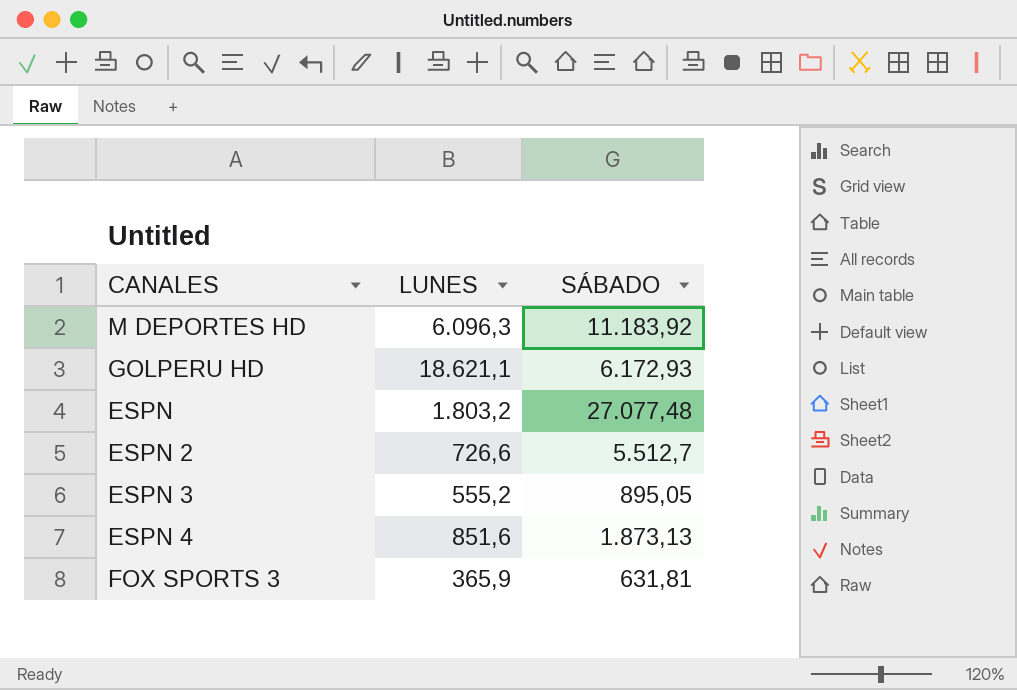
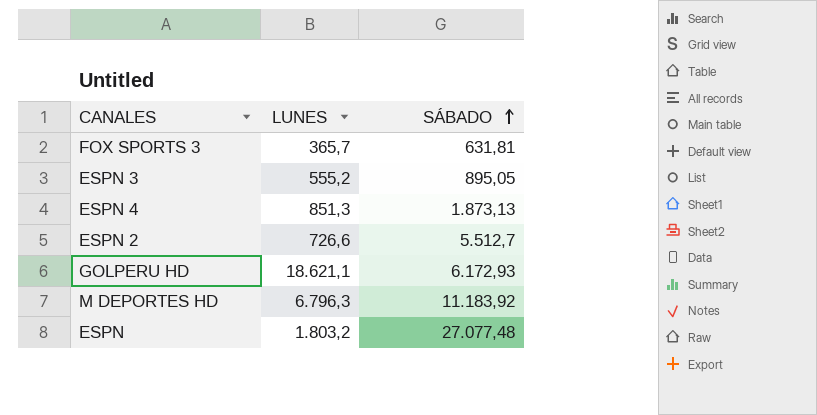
row order: none -> SÁBADO ascending
FOX SPORTS 3 | LUNES: 365,9 -> 365,7
ESPN 4 | LUNES: 851,6 -> 851,3
M DEPORTES HD | LUNES: 6.096,3 -> 6.796,3

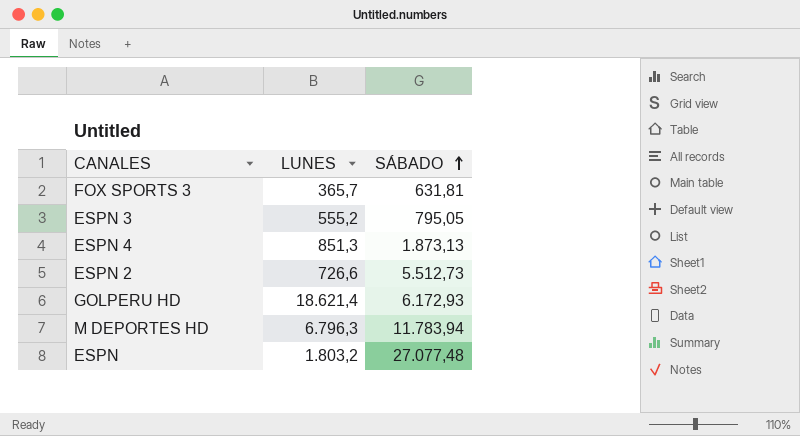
ESPN 3 | SÁBADO: 895,05 -> 795,05
ESPN 2 | SÁBADO: 5.512,7 -> 5.512,73
GOLPERU HD | LUNES: 18.621,1 -> 18.621,4
M DEPORTES HD | SÁBADO: 11.183,92 -> 11.783,94

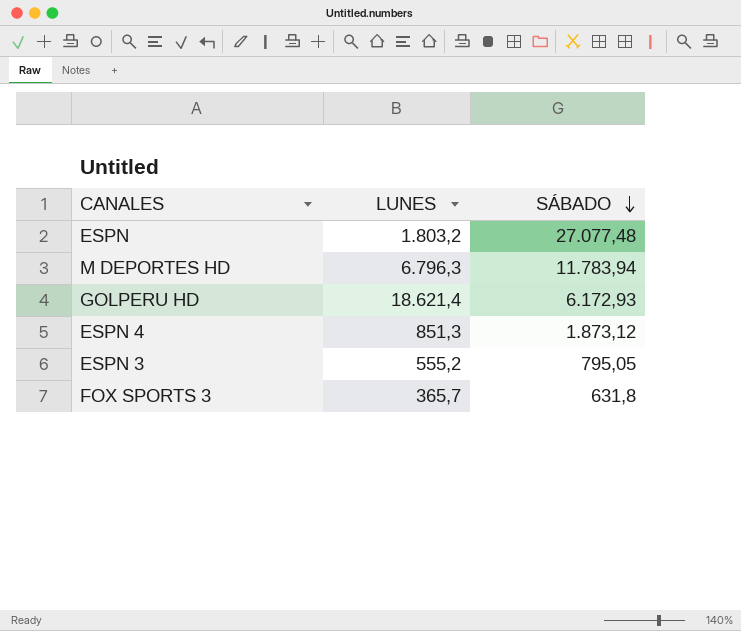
row order: SÁBADO ascending -> SÁBADO descending
row ESPN 2: 726,6 | 5.512,73 -> none
ESPN 4 | SÁBADO: 1.873,13 -> 1.873,12
FOX SPORTS 3 | SÁBADO: 631,81 -> 631,8

